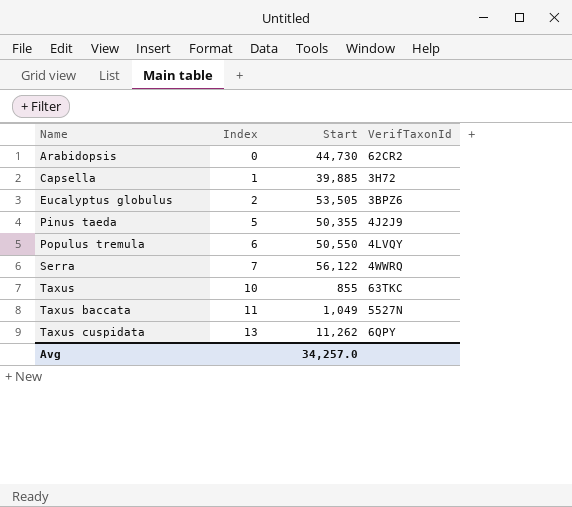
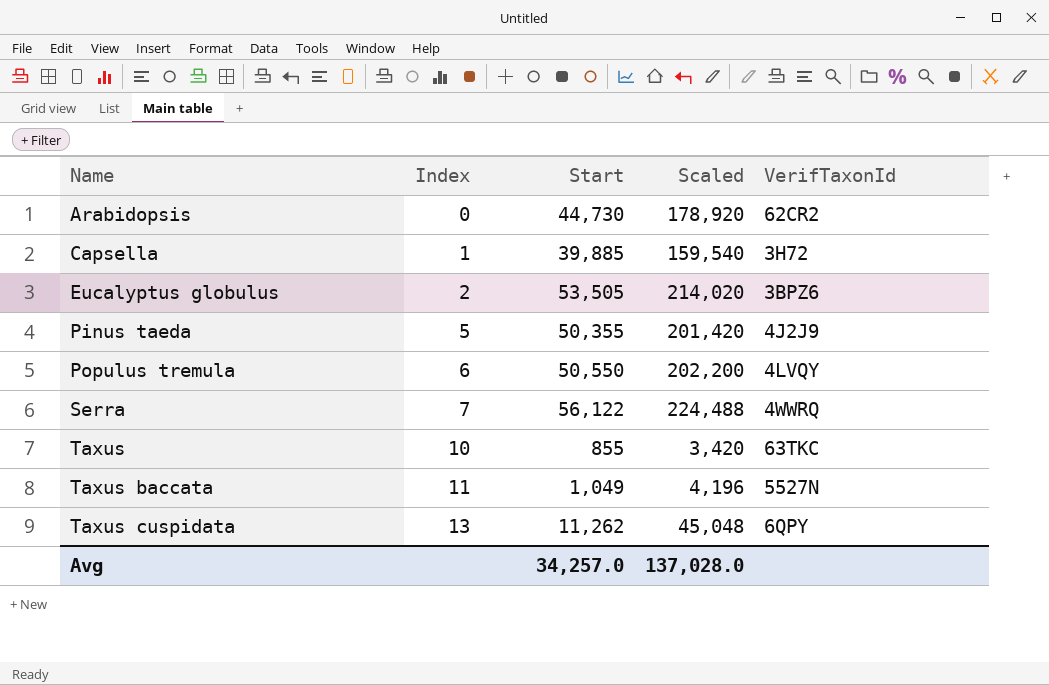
column Scaled | formula: none -> [Start] * 4

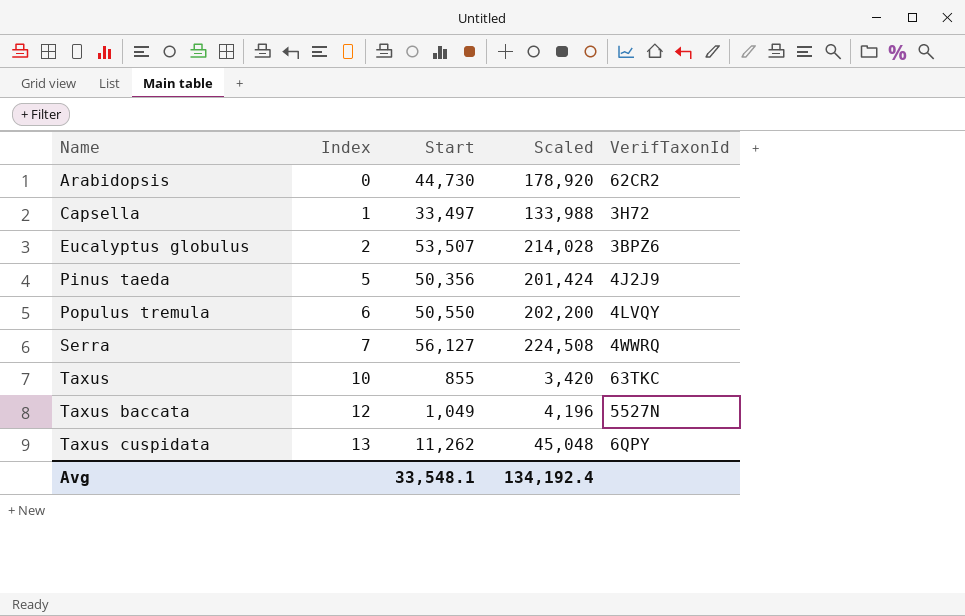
Capsella | Start: 39,885 -> 33,497
Capsella | Scaled: 159,540 -> 133,988
Eucalyptus globulus | Start: 53,505 -> 53,507
Eucalyptus globulus | Scaled: 214,020 -> 214,028
Pinus taeda | Start: 50,355 -> 50,356
Pinus taeda | Scaled: 201,420 -> 201,424
Serra | Start: 56,122 -> 56,127
Serra | Scaled: 224,488 -> 224,508
Taxus baccata | Index: 11 -> 12
Avg | Start: 34,257.0 -> 33,548.1
Avg | Scaled: 137,028.0 -> 134,192.4

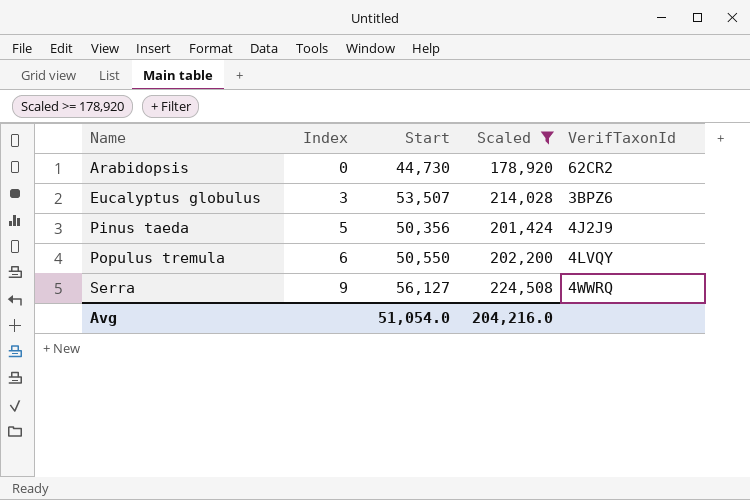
filter: none -> Scaled >= 178,920
Eucalyptus globulus | Index: 2 -> 3
Serra | Index: 7 -> 9
Avg | Start: 33,548.1 -> 51,054.0
Avg | Scaled: 134,192.4 -> 204,216.0

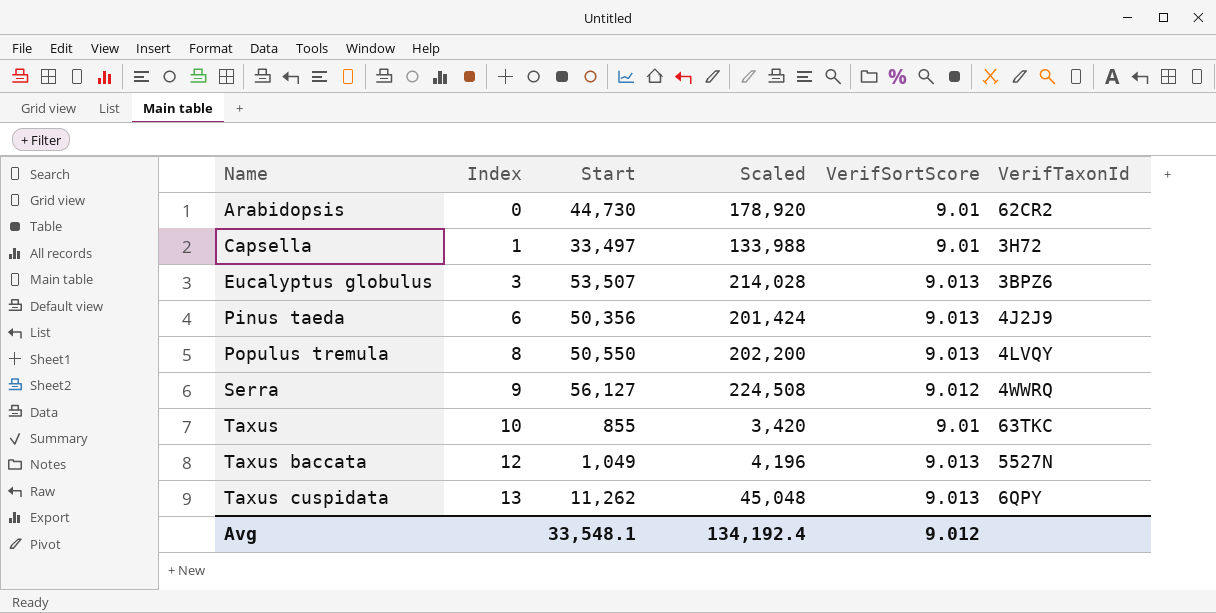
filter: Scaled >= 178,920 -> none
column VerifSortScore | position: none -> 5
Pinus taeda | Index: 5 -> 6
Populus tremula | Index: 6 -> 8
Avg | Start: 51,054.0 -> 33,548.1
Avg | Scaled: 204,216.0 -> 134,192.4

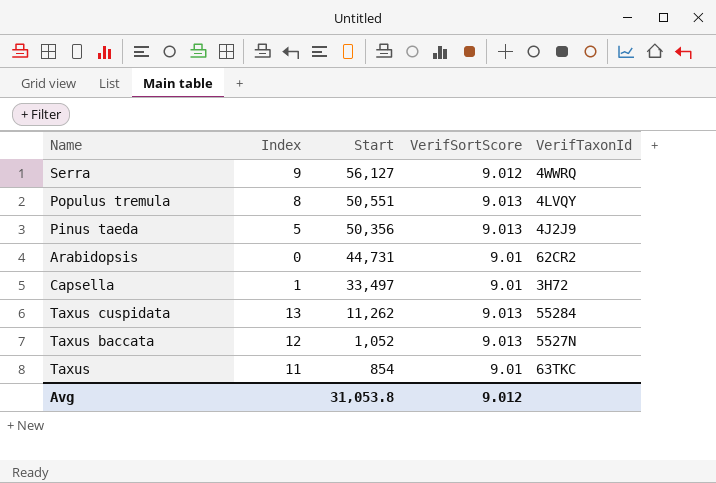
row order: Name ascending -> Start descending
column Scaled | formula: [Start] * 4 -> none
row Eucalyptus globulus: 3 | 53,507 | 214,028 | 9.013 | 3BPZ6 -> none
Populus tremula | Start: 50,550 -> 50,551
Pinus taeda | Index: 6 -> 5
Arabidopsis | Start: 44,730 -> 44,731
Taxus cuspidata | VerifTaxonId: 6QPY -> 55284
Taxus baccata | Start: 1,049 -> 1,052
Taxus | Index: 10 -> 11
Taxus | Start: 855 -> 854
Avg | Start: 33,548.1 -> 31,053.8

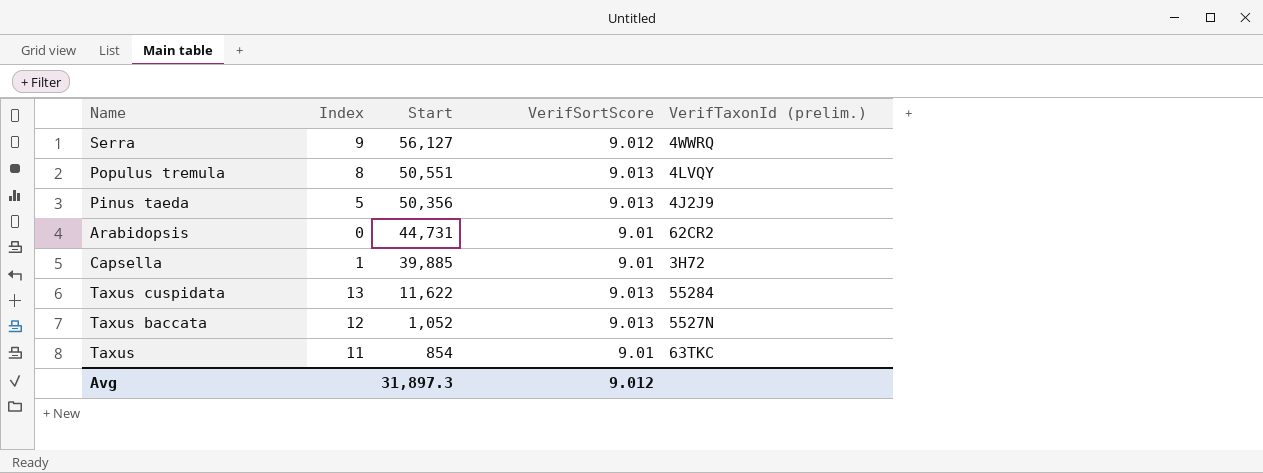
column name: VerifTaxonId -> VerifTaxonId (prelim.)
Capsella | Start: 33,497 -> 39,885
Taxus cuspidata | Start: 11,262 -> 11,622
Avg | Start: 31,053.8 -> 31,897.3

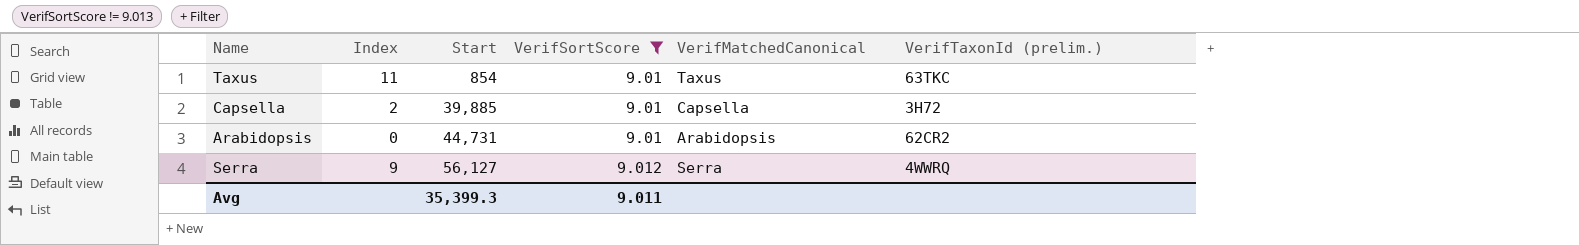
filter: none -> VerifSortScore != 9.013
row order: Start descending -> Start ascending
column VerifMatchedCanonical | position: none -> 5
Capsella | Index: 1 -> 2
Avg | Start: 31,897.3 -> 35,399.3
Avg | VerifSortScore: 9.012 -> 9.011

